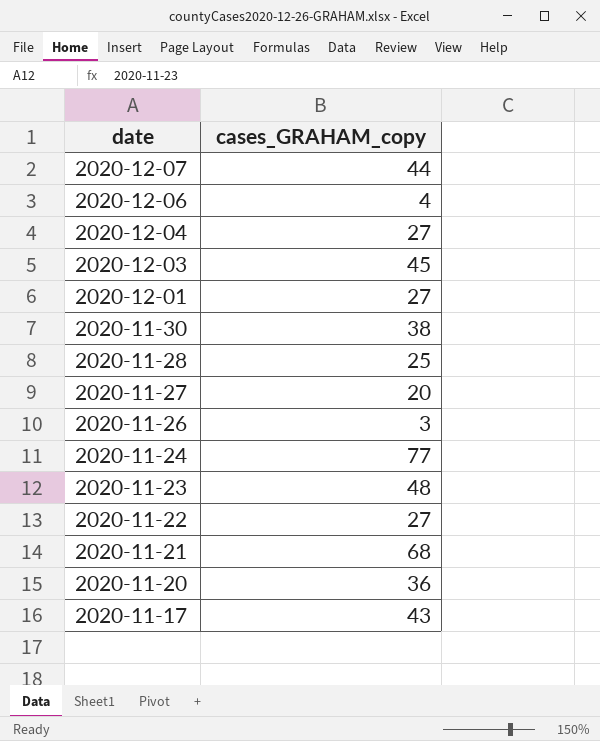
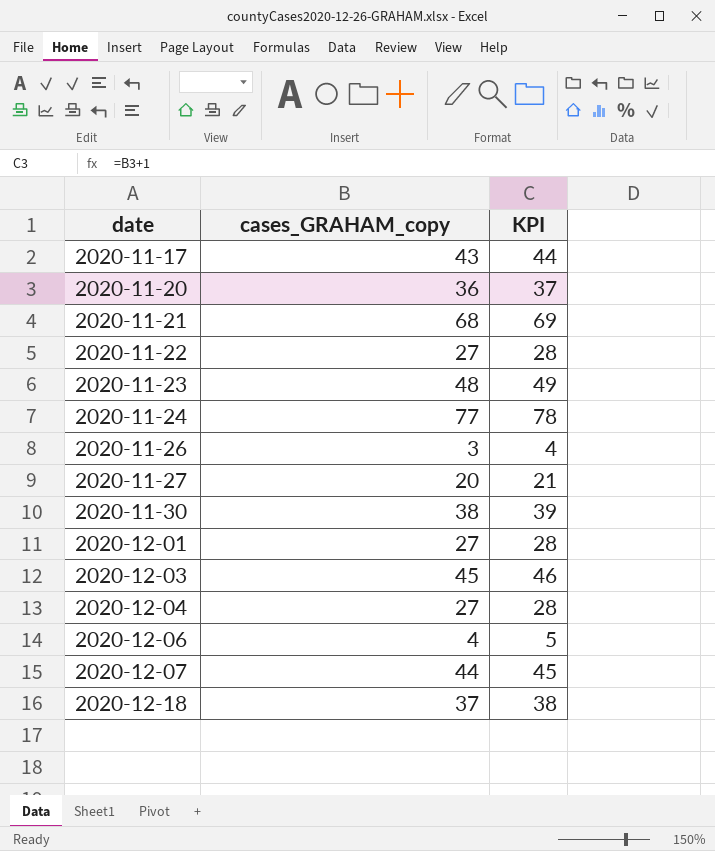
row order: date descending -> date ascending
column KPI | formula: none -> [cases_GRAHAM_copy] + 1
row 2020-11-28: 25 -> none
row 2020-12-18: none -> 37 | 38

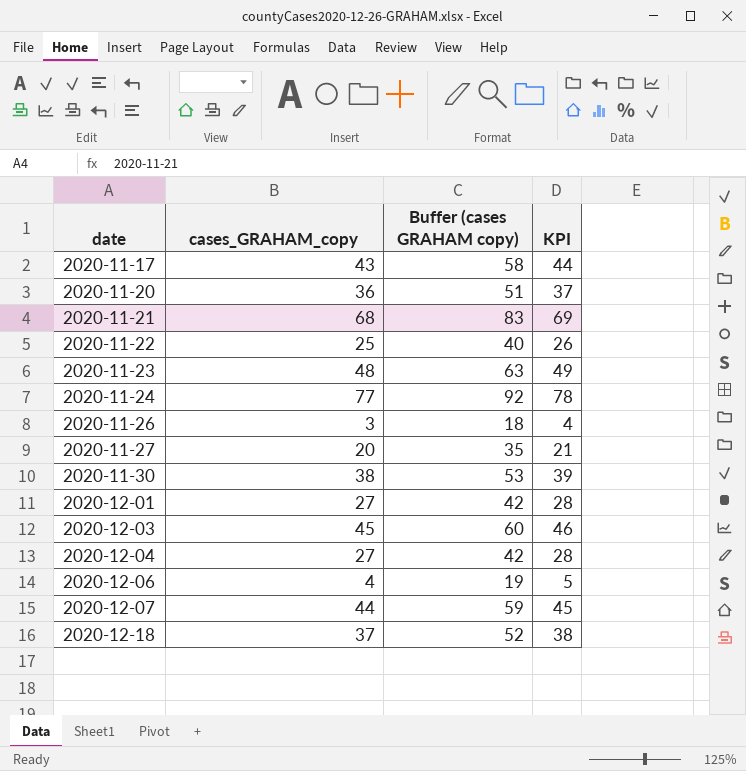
column Buffer (cases GRAHAM copy) | formula: none -> [cases_GRAHAM_copy] + 15
2020-11-22 | cases_GRAHAM_copy: 27 -> 25
2020-11-22 | KPI: 28 -> 26

